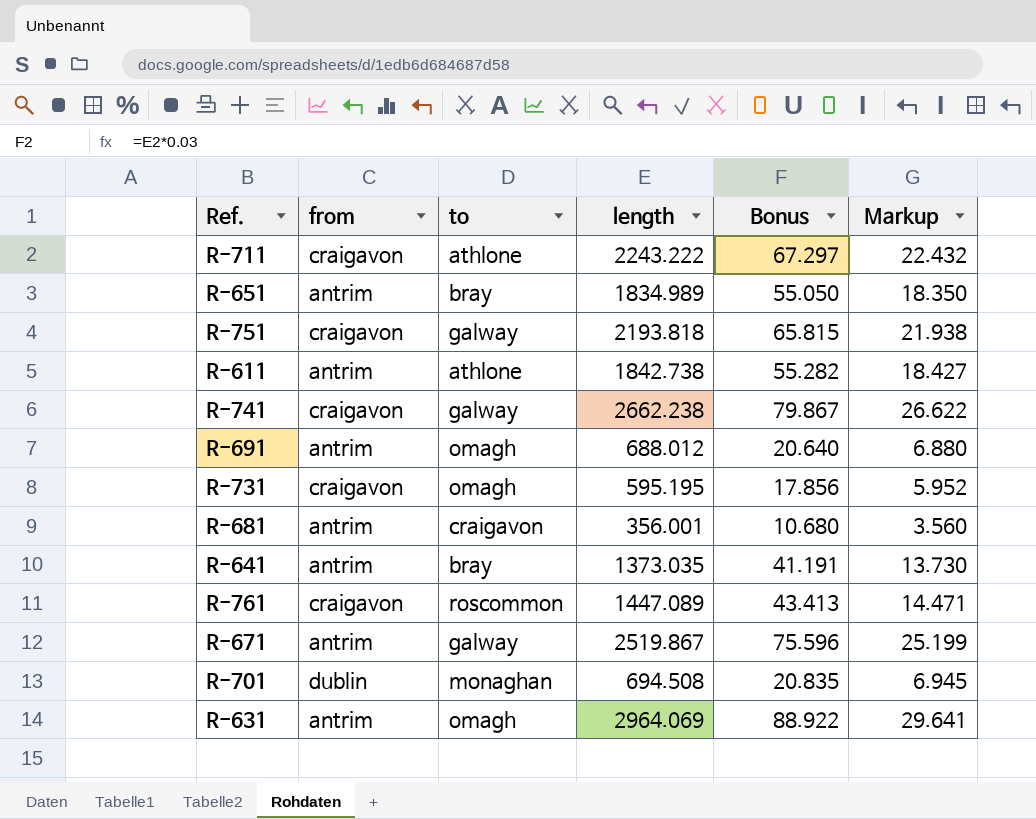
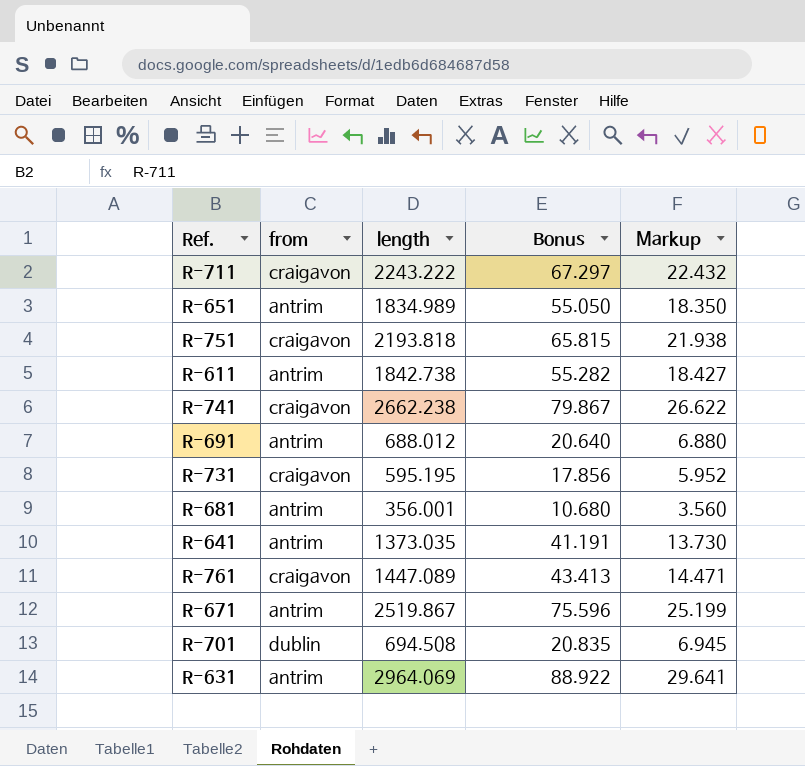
column to | position: 3 -> none

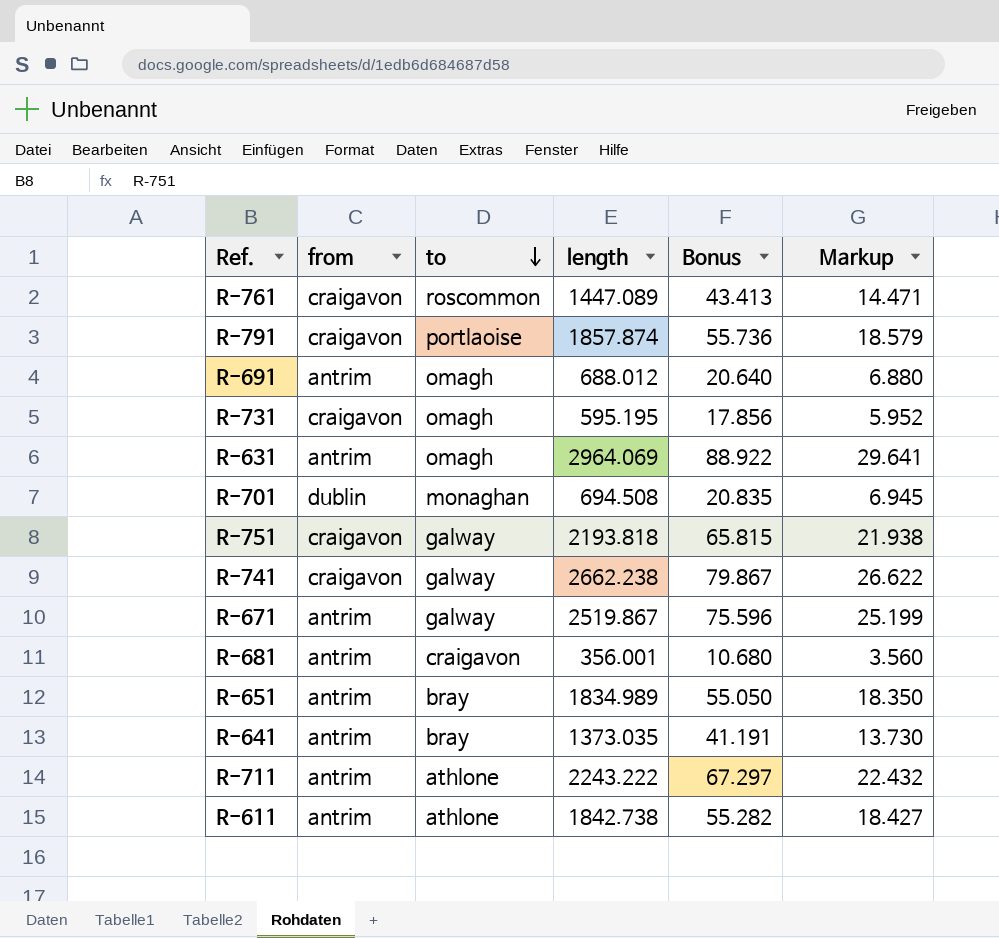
row order: none -> to descending
column to | position: none -> 3
row R-791: none -> craigavon | portlaoise | 1857.874 | 55.736 | 18.579
R-711 | from: craigavon -> antrim

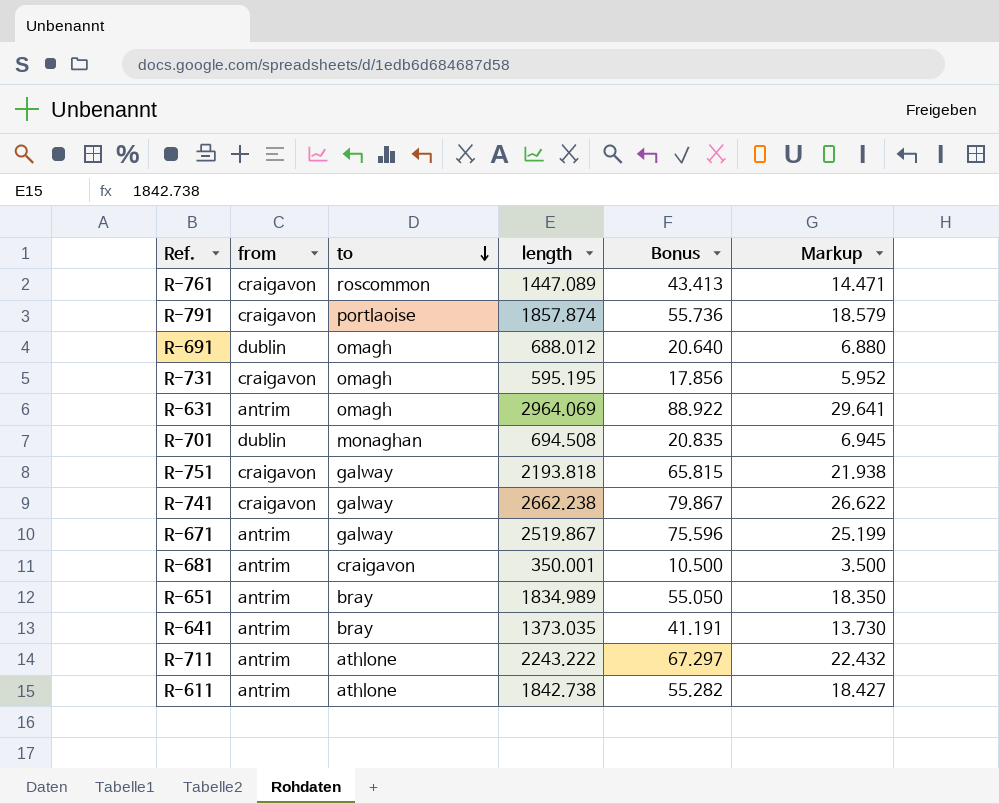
R-691 | from: antrim -> dublin
R-681 | length: 356.001 -> 350.001
R-681 | Bonus: 10.680 -> 10.500
R-681 | Markup: 3.560 -> 3.500

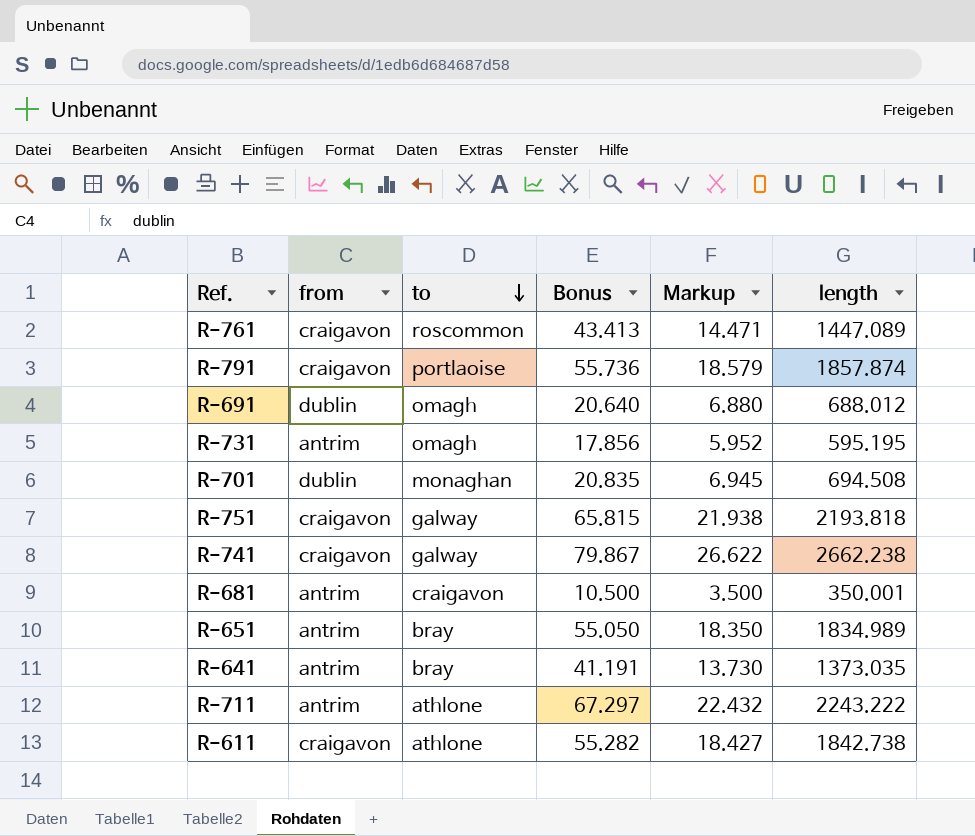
column length | position: 4 -> 6
row R-631: antrim | omagh | 2964.069 | 88.922 | 29.641 -> none
row R-671: antrim | galway | 2519.867 | 75.596 | 25.199 -> none
R-731 | from: craigavon -> antrim
R-611 | from: antrim -> craigavon

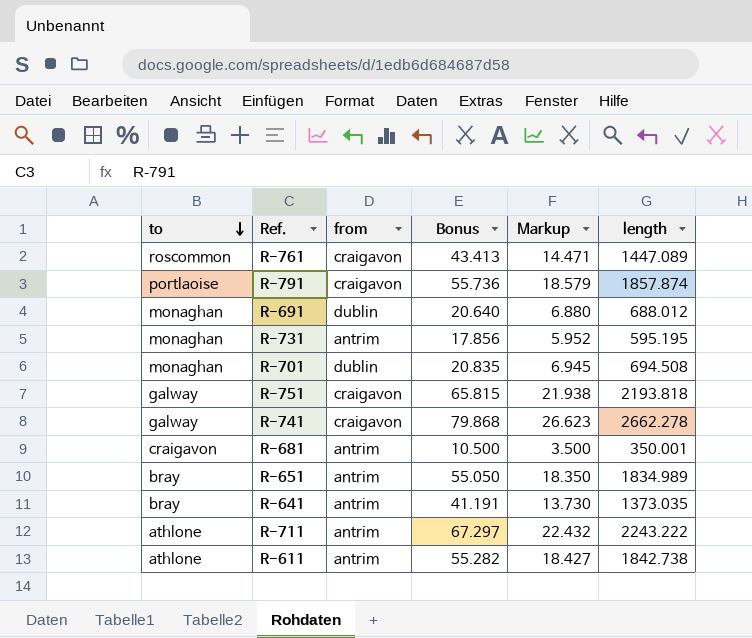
column to | position: 3 -> 1
R-691 | to: omagh -> monaghan
R-731 | to: omagh -> monaghan
R-741 | Bonus: 79.867 -> 79.868
R-741 | Markup: 26.622 -> 26.623
R-741 | length: 2662.238 -> 2662.278
R-611 | from: craigavon -> antrim

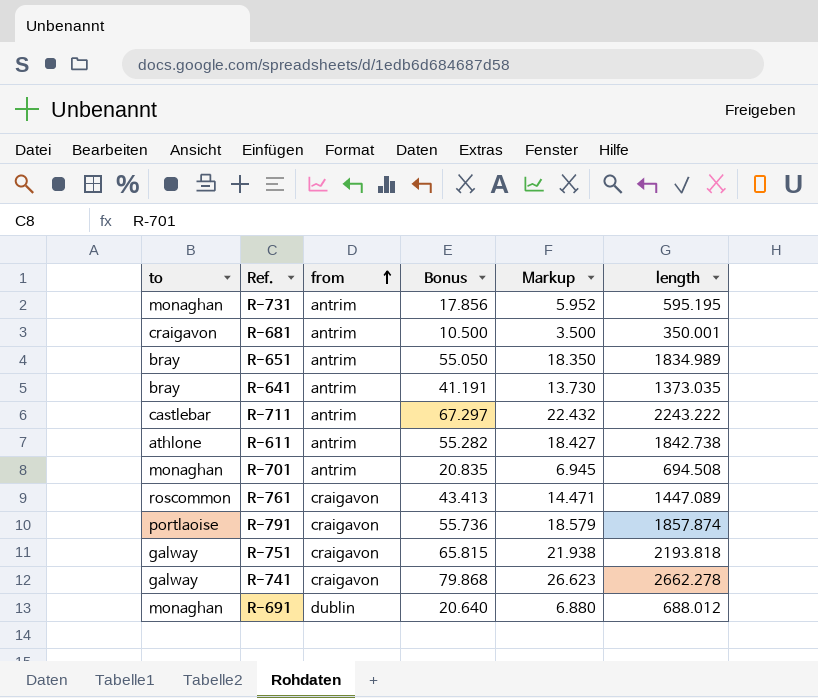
row order: to descending -> from ascending
R-711 | to: athlone -> castlebar
R-701 | from: dublin -> antrim

